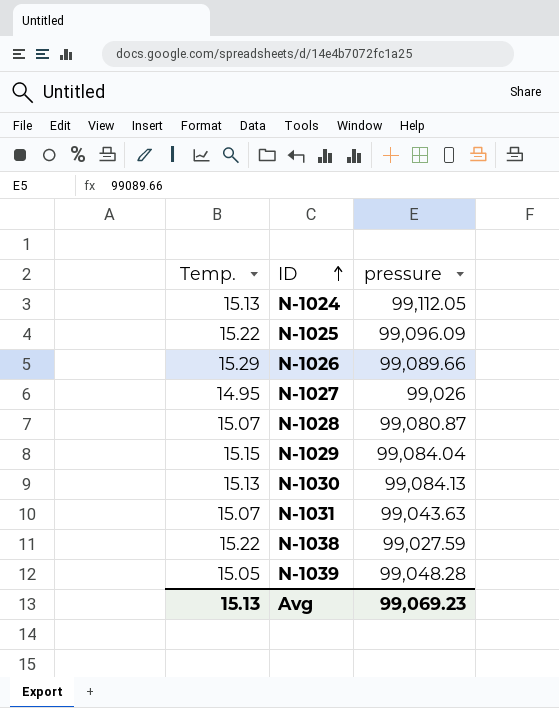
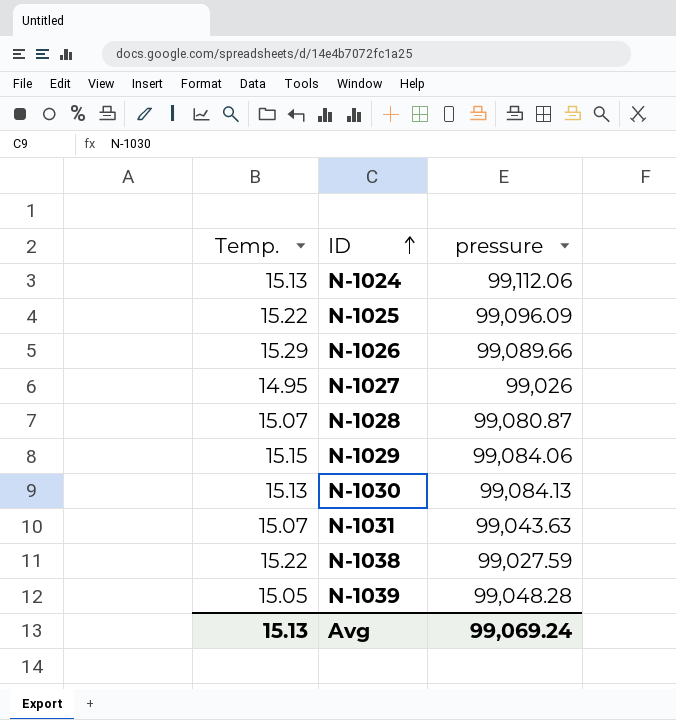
N-1024 | pressure: 99,112.05 -> 99,112.06
N-1029 | pressure: 99,084.04 -> 99,084.06
Avg | pressure: 99,069.23 -> 99,069.24

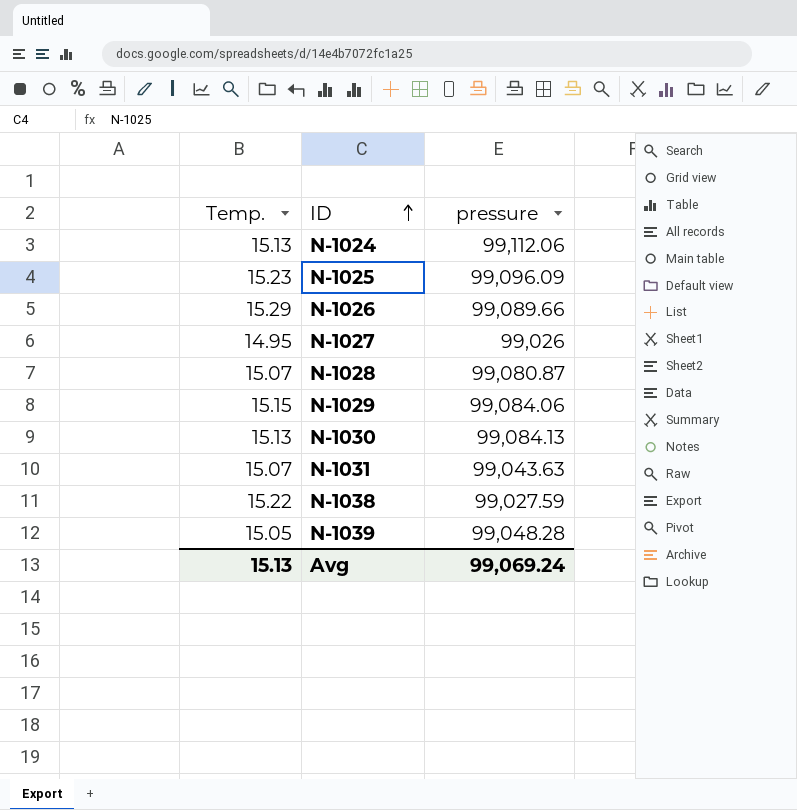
N-1025 | Temp.: 15.22 -> 15.23

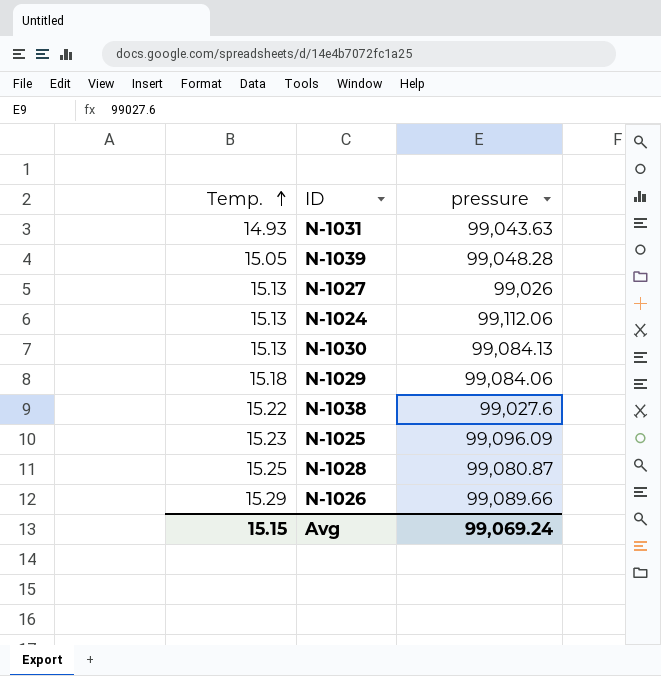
row order: ID ascending -> Temp. ascending
N-1031 | Temp.: 15.07 -> 14.93
N-1027 | Temp.: 14.95 -> 15.13
N-1029 | Temp.: 15.15 -> 15.18
N-1038 | pressure: 99,027.59 -> 99,027.6
N-1028 | Temp.: 15.07 -> 15.25
Avg | Temp.: 15.13 -> 15.15

